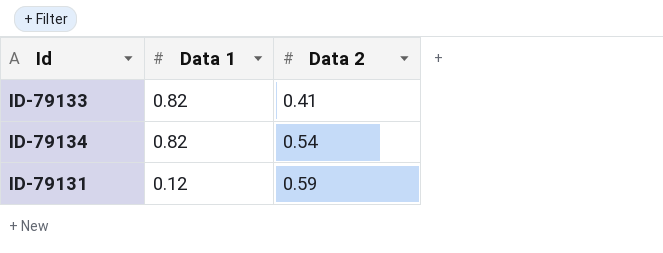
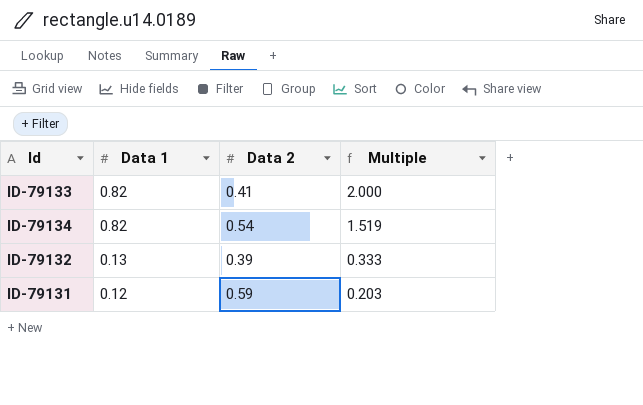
column Multiple | formula: none -> [Data 1] / [Data 2]
row ID-79132: none -> 0.13 | 0.39 | 0.333

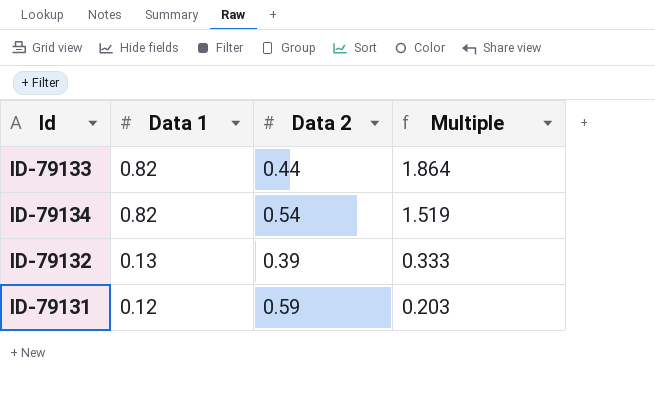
ID-79133 | Data 2: 0.41 -> 0.44
ID-79133 | Multiple: 2.000 -> 1.864

